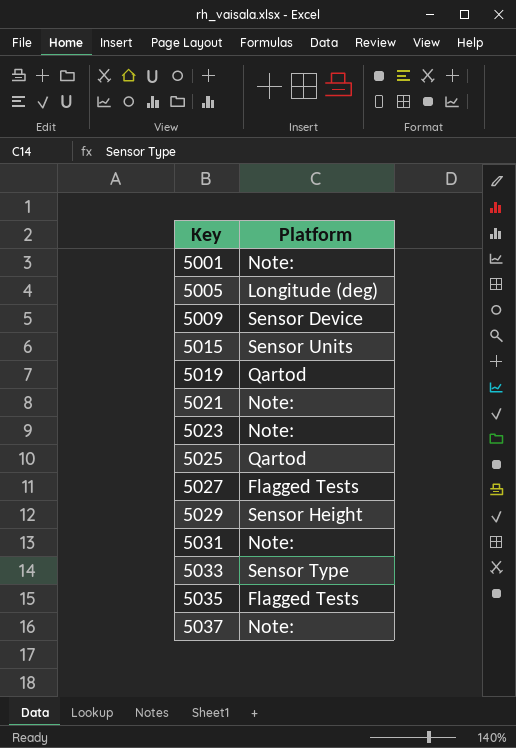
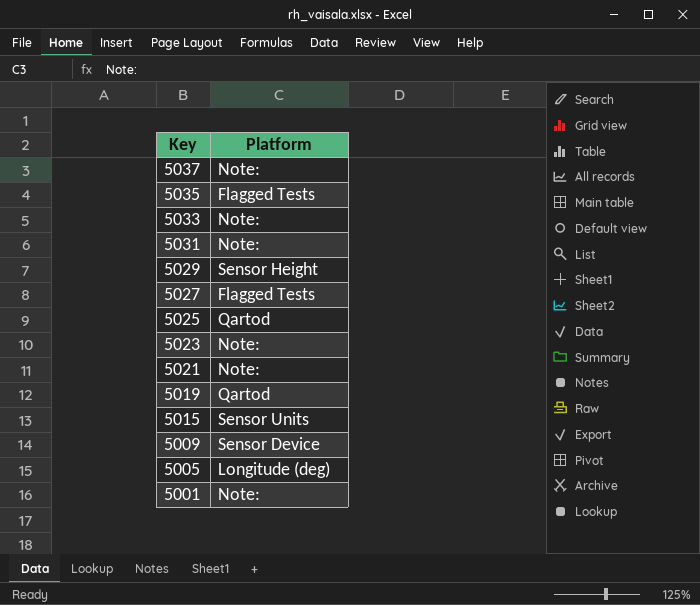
row order: Key ascending -> Key descending
5033 | Platform: Sensor Type -> Note:

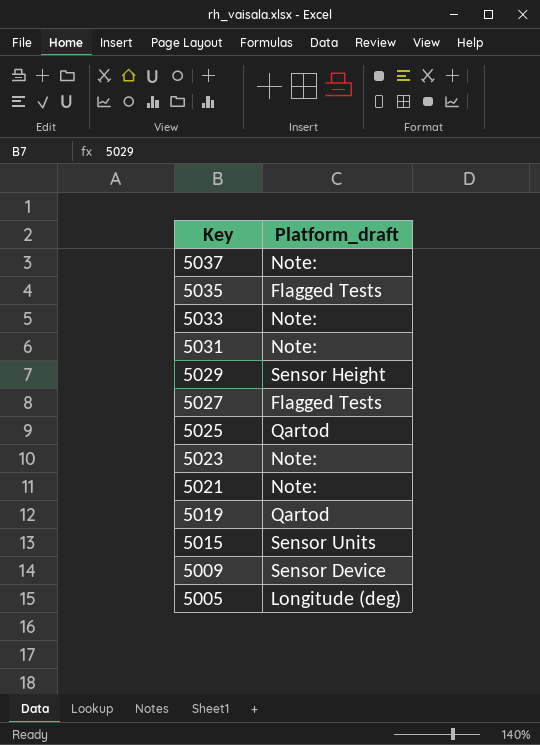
column name: Platform -> Platform_draft
row 5001: Note: -> none

